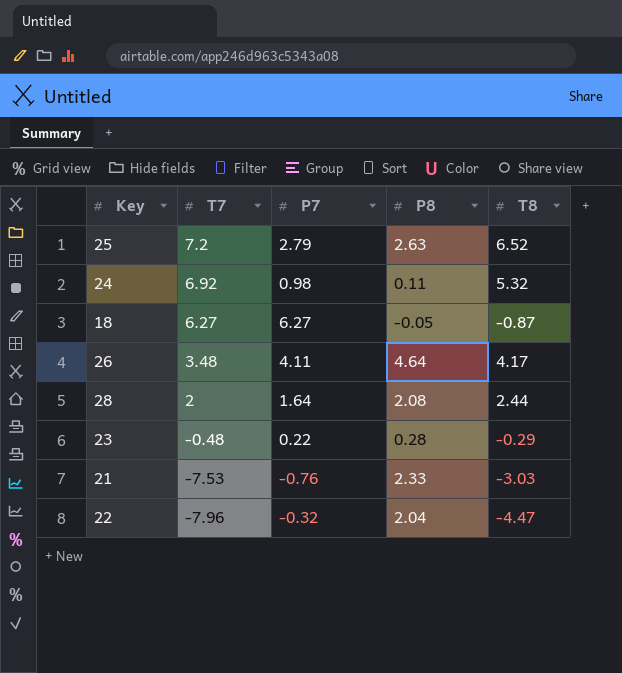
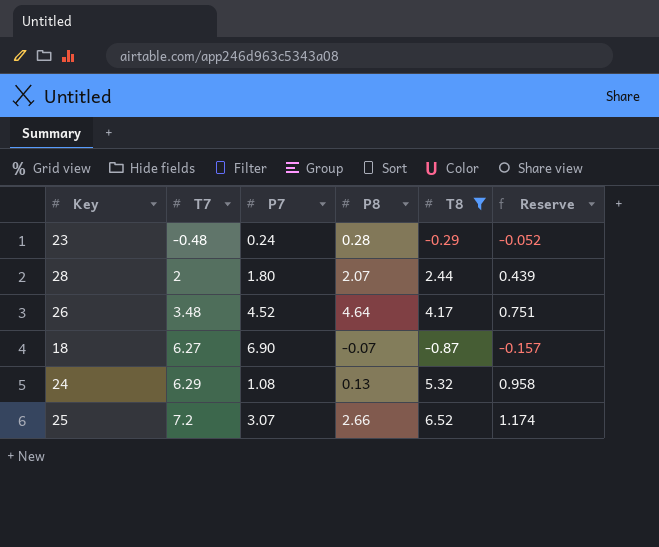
filter: none -> T8 >= -0.87
row order: T7 descending -> T7 ascending
column Reserve | formula: none -> [T8] * 0.18
23 | P7: 0.22 -> 0.24
28 | P7: 1.64 -> 1.80
28 | P8: 2.08 -> 2.07
26 | P7: 4.11 -> 4.52
18 | P7: 6.27 -> 6.90
18 | P8: -0.05 -> -0.07
24 | T7: 6.92 -> 6.29
24 | P7: 0.98 -> 1.08
24 | P8: 0.11 -> 0.13
25 | P7: 2.79 -> 3.07
25 | P8: 2.63 -> 2.66

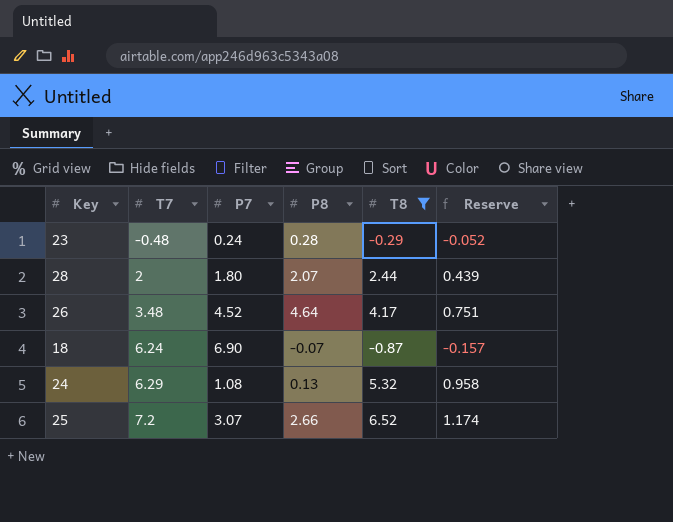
18 | T7: 6.27 -> 6.24

